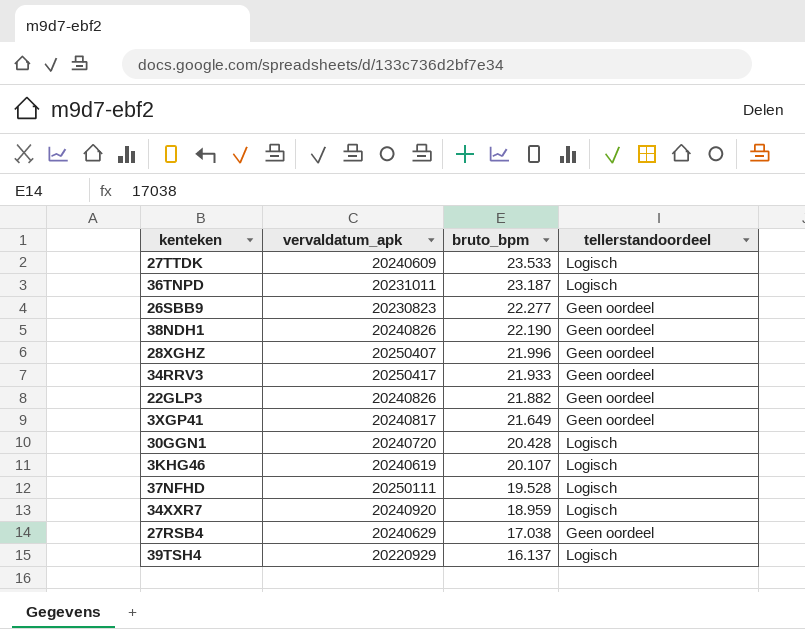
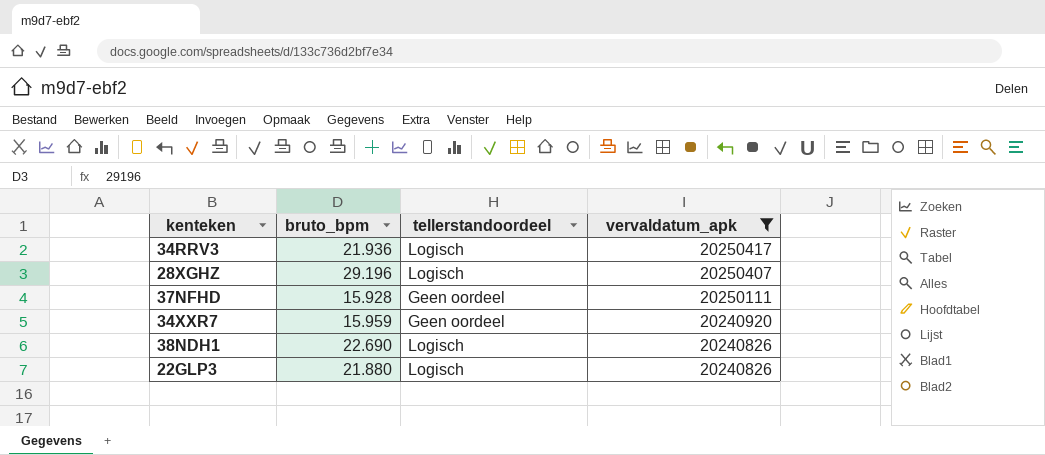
filter: none -> vervaldatum_apk >= 20240826
row order: bruto_bpm descending -> vervaldatum_apk descending
column vervaldatum_apk | position: 2 -> 4
34RRV3 | bruto_bpm: 21.933 -> 21.936
34RRV3 | tellerstandoordeel: Geen oordeel -> Logisch
28XGHZ | bruto_bpm: 21.996 -> 29.196
28XGHZ | tellerstandoordeel: Geen oordeel -> Logisch
37NFHD | bruto_bpm: 19.528 -> 15.928
37NFHD | tellerstandoordeel: Logisch -> Geen oordeel
34XXR7 | bruto_bpm: 18.959 -> 15.959
34XXR7 | tellerstandoordeel: Logisch -> Geen oordeel
38NDH1 | bruto_bpm: 22.190 -> 22.690
38NDH1 | tellerstandoordeel: Geen oordeel -> Logisch
22GLP3 | bruto_bpm: 21.882 -> 21.880
22GLP3 | tellerstandoordeel: Geen oordeel -> Logisch

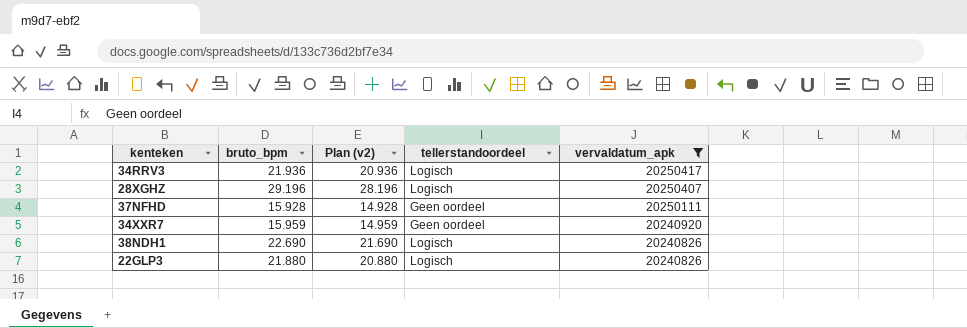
column Plan (v2) | formula: none -> [bruto_bpm] - 1000

